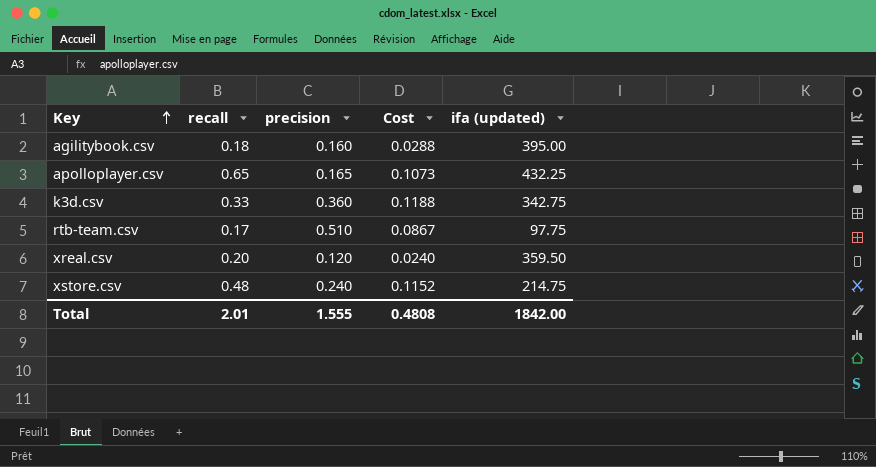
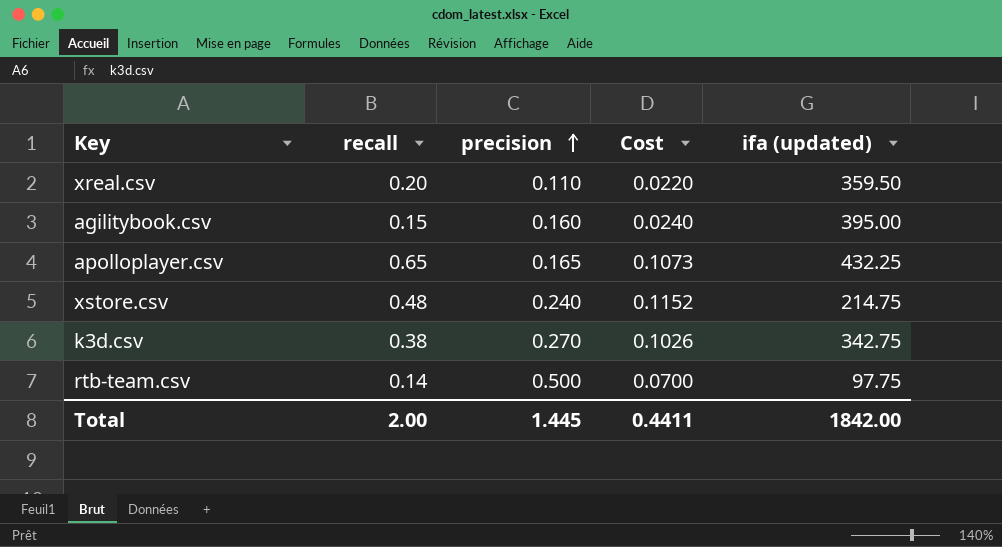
row order: Key ascending -> precision ascending
xreal.csv | precision: 0.120 -> 0.110
xreal.csv | Cost: 0.0240 -> 0.0220
agilitybook.csv | recall: 0.18 -> 0.15
agilitybook.csv | Cost: 0.0288 -> 0.0240
k3d.csv | recall: 0.33 -> 0.38
k3d.csv | precision: 0.360 -> 0.270
k3d.csv | Cost: 0.1188 -> 0.1026
rtb-team.csv | recall: 0.17 -> 0.14
rtb-team.csv | precision: 0.510 -> 0.500
rtb-team.csv | Cost: 0.0867 -> 0.0700
Total | recall: 2.01 -> 2.00
Total | precision: 1.555 -> 1.445
Total | Cost: 0.4808 -> 0.4411

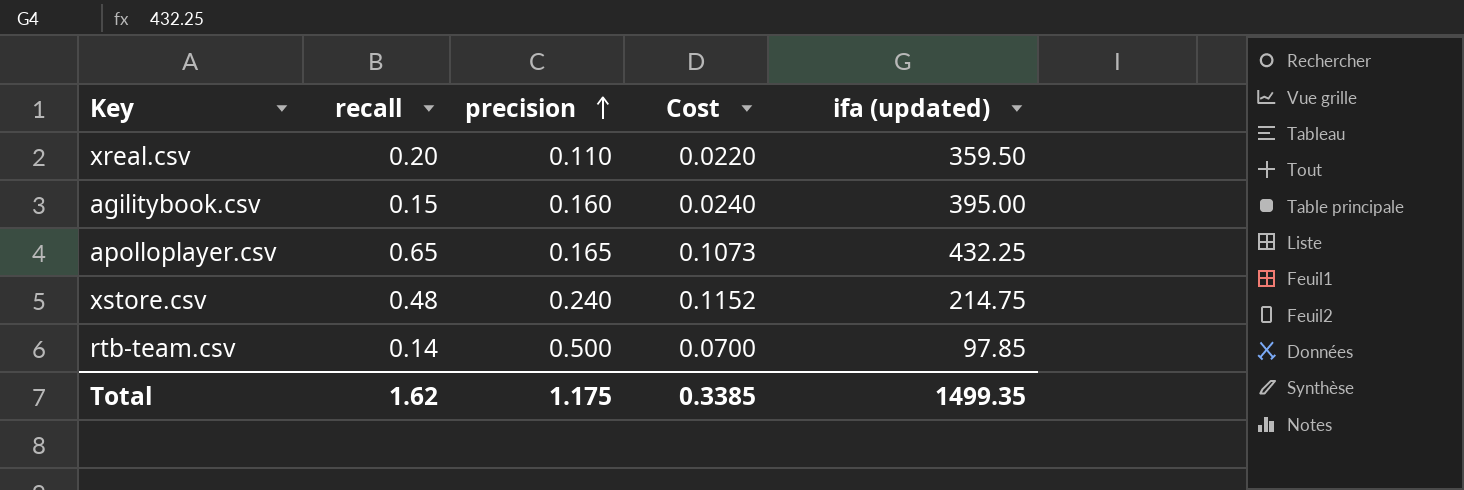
row k3d.csv: 0.38 | 0.270 | 0.1026 | 342.75 -> none
rtb-team.csv | ifa (updated): 97.75 -> 97.85
Total | recall: 2.00 -> 1.62
Total | precision: 1.445 -> 1.175
Total | Cost: 0.4411 -> 0.3385
Total | ifa (updated): 1842.00 -> 1499.35

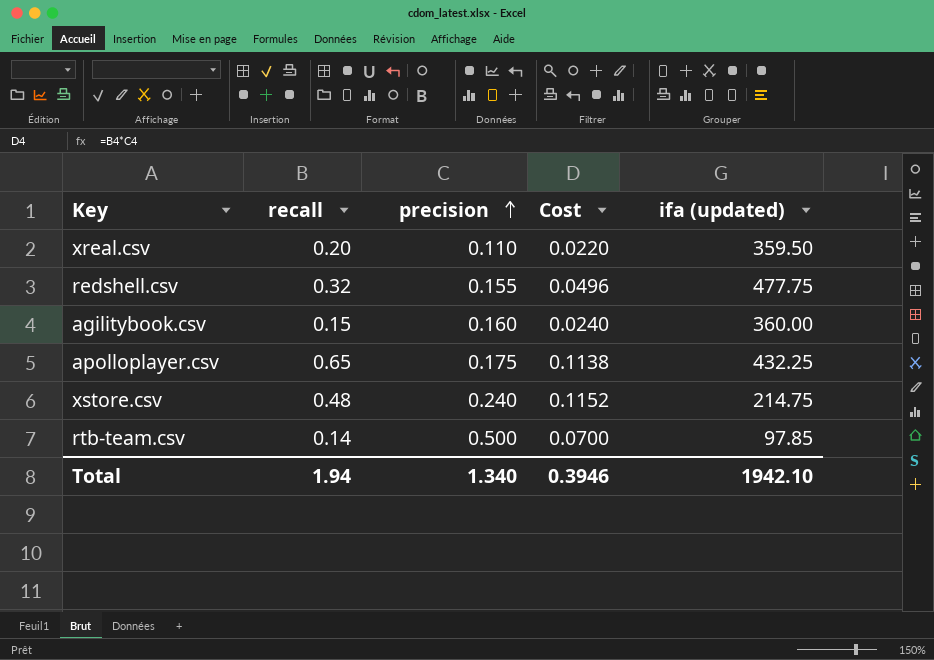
row redshell.csv: none -> 0.32 | 0.155 | 0.0496 | 477.75
agilitybook.csv | ifa (updated): 395.00 -> 360.00
apolloplayer.csv | precision: 0.165 -> 0.175
apolloplayer.csv | Cost: 0.1073 -> 0.1138
Total | recall: 1.62 -> 1.94
Total | precision: 1.175 -> 1.340
Total | Cost: 0.3385 -> 0.3946
Total | ifa (updated): 1499.35 -> 1942.10

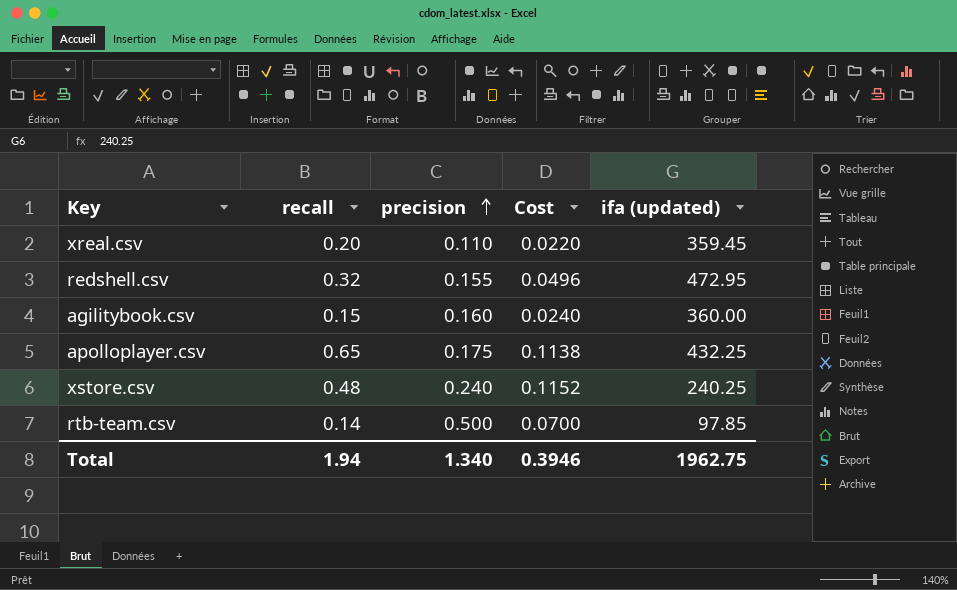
xreal.csv | ifa (updated): 359.50 -> 359.45
redshell.csv | ifa (updated): 477.75 -> 472.95
xstore.csv | ifa (updated): 214.75 -> 240.25
Total | ifa (updated): 1942.10 -> 1962.75

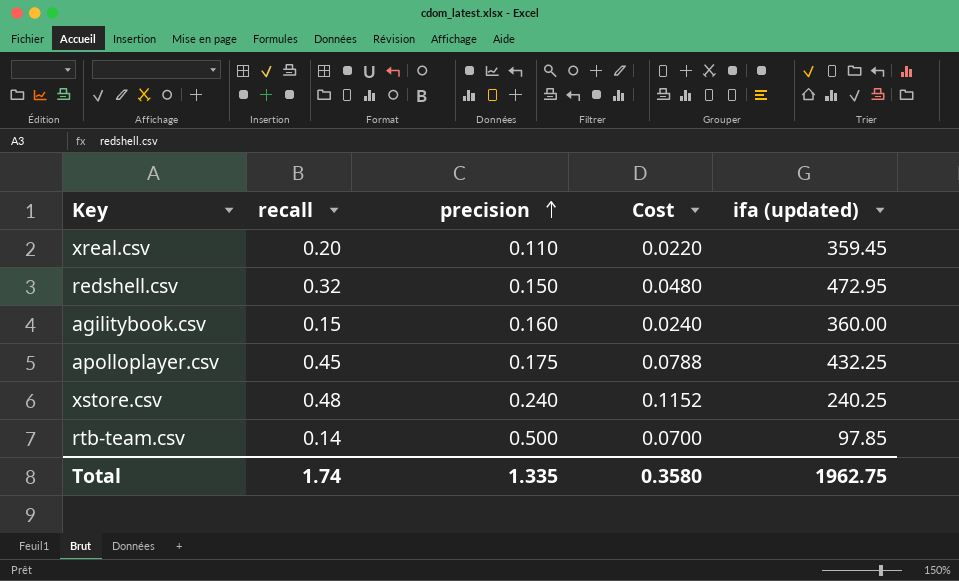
redshell.csv | precision: 0.155 -> 0.150
redshell.csv | Cost: 0.0496 -> 0.0480
apolloplayer.csv | recall: 0.65 -> 0.45
apolloplayer.csv | Cost: 0.1138 -> 0.0788
Total | recall: 1.94 -> 1.74
Total | precision: 1.340 -> 1.335
Total | Cost: 0.3946 -> 0.3580

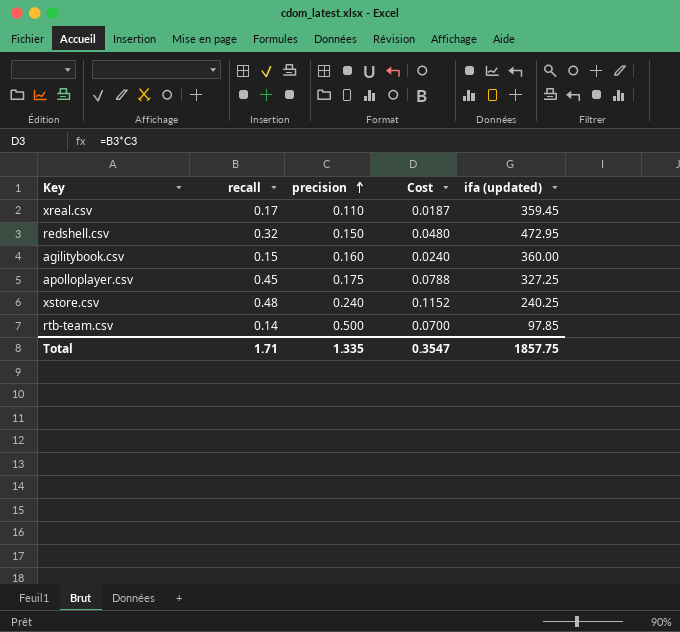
xreal.csv | recall: 0.20 -> 0.17
xreal.csv | Cost: 0.0220 -> 0.0187
apolloplayer.csv | ifa (updated): 432.25 -> 327.25
Total | recall: 1.74 -> 1.71
Total | Cost: 0.3580 -> 0.3547
Total | ifa (updated): 1962.75 -> 1857.75

